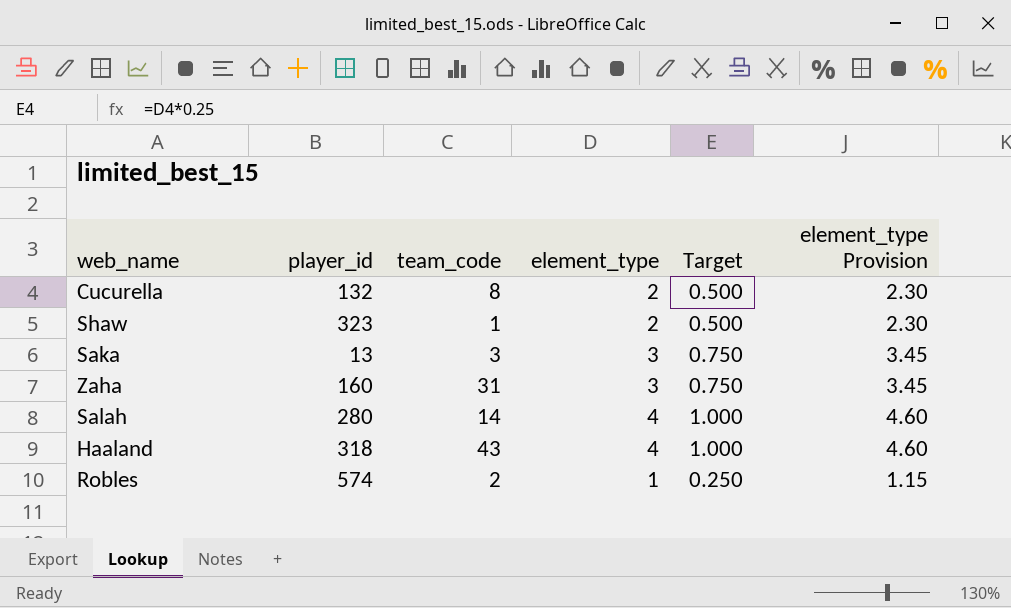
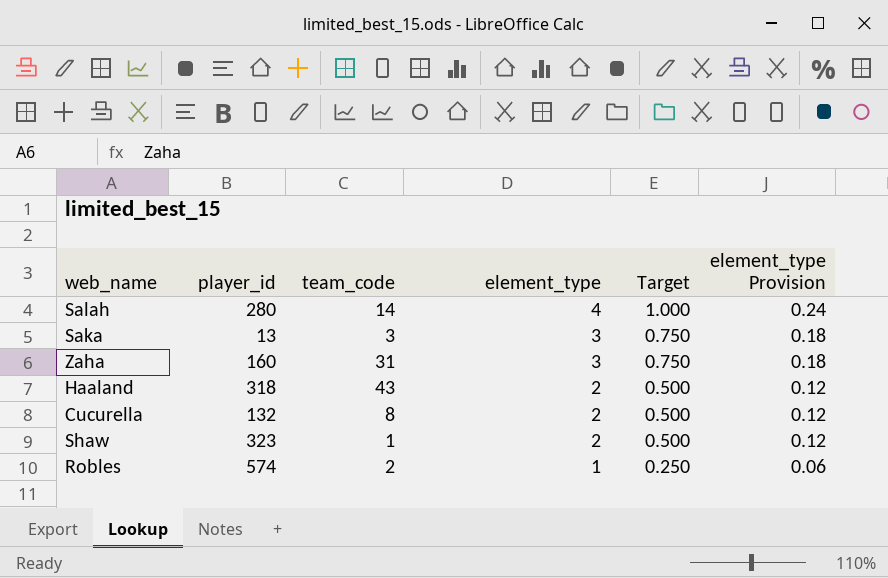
row order: none -> element_type descending
column element_type Provision | formula: [element_type] * 1.15 -> [element_type] * 0.06
Haaland | element_type: 4 -> 2
Haaland | Target: 1.000 -> 0.500

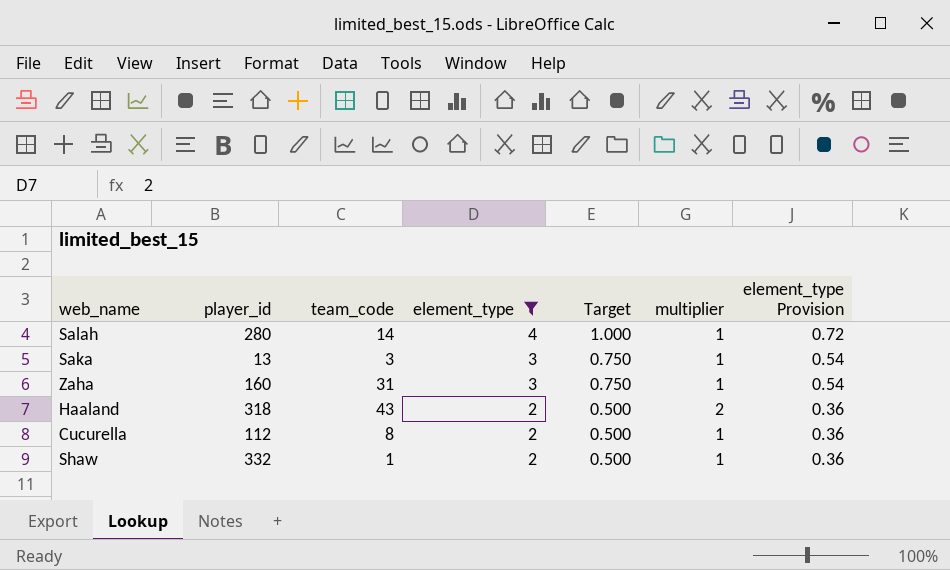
filter: none -> element_type != 1
column multiplier | position: none -> 6
column element_type Provision | formula: [element_type] * 0.06 -> [element_type] * 0.18
Cucurella | player_id: 132 -> 112
Shaw | player_id: 323 -> 332

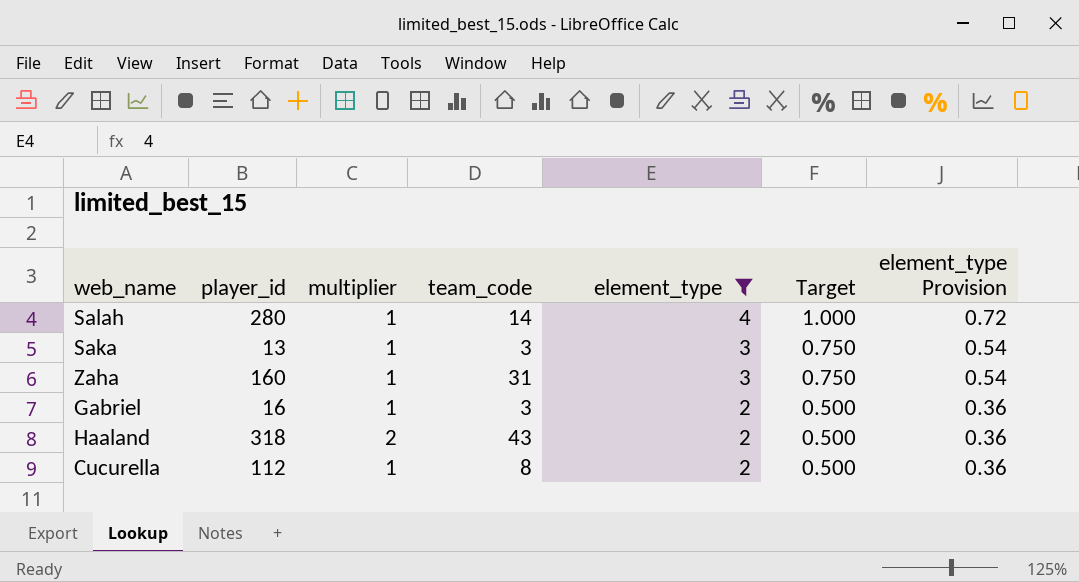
column multiplier | position: 6 -> 3
row Shaw: 332 | 1 | 2 | 0.500 | 1 | 0.36 -> none
row Gabriel: none -> 16 | 1 | 3 | 2 | 0.500 | 0.36

